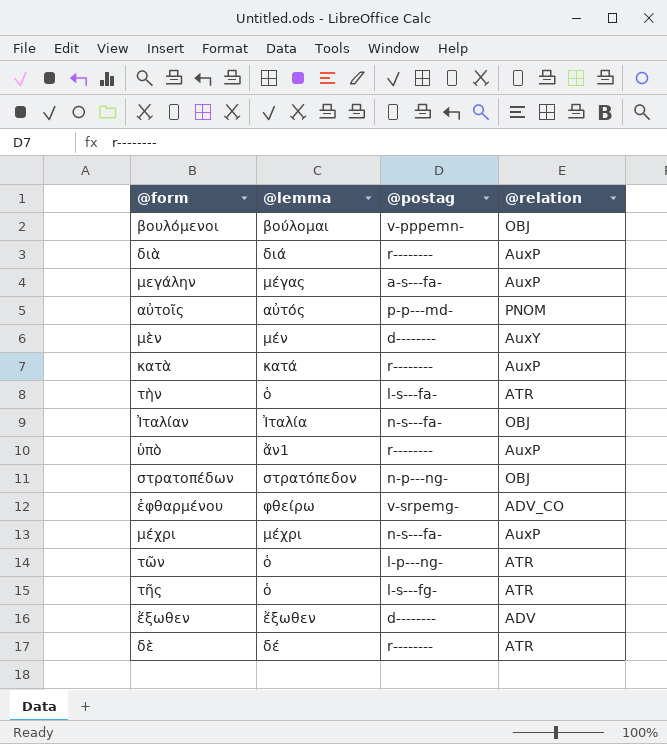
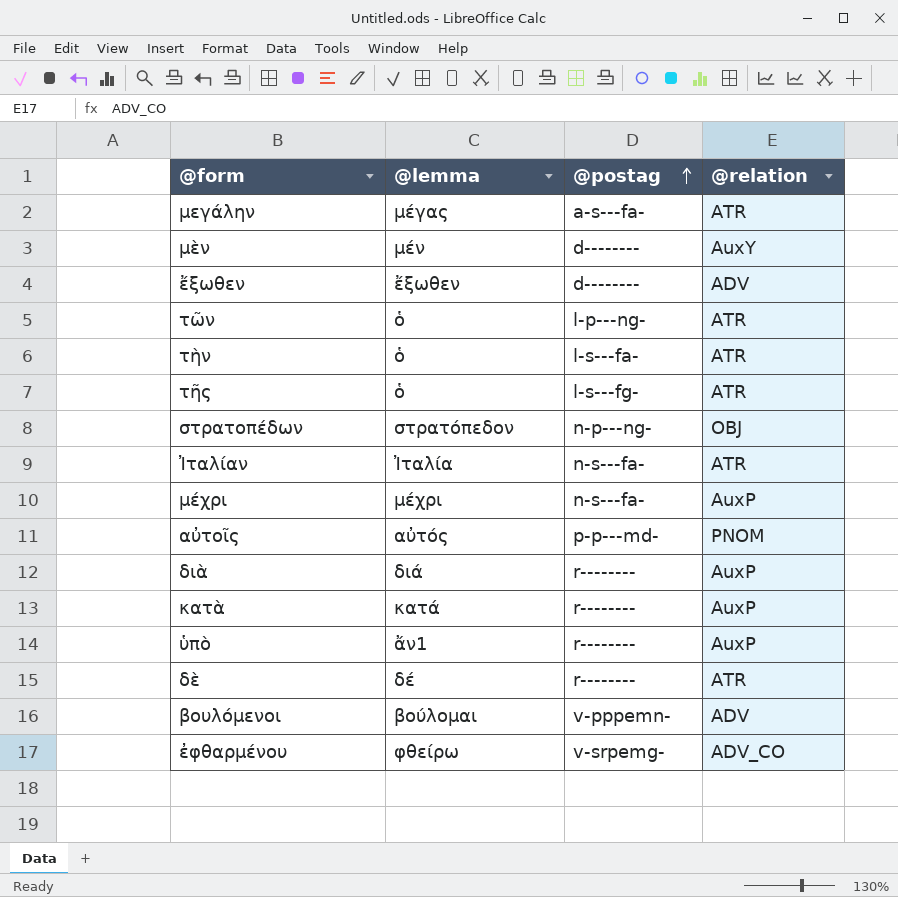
row order: none -> @postag ascending
μεγάλην | @relation: AuxP -> ATR
Ἰταλίαν | @relation: OBJ -> ATR
βουλόμενοι | @relation: OBJ -> ADV

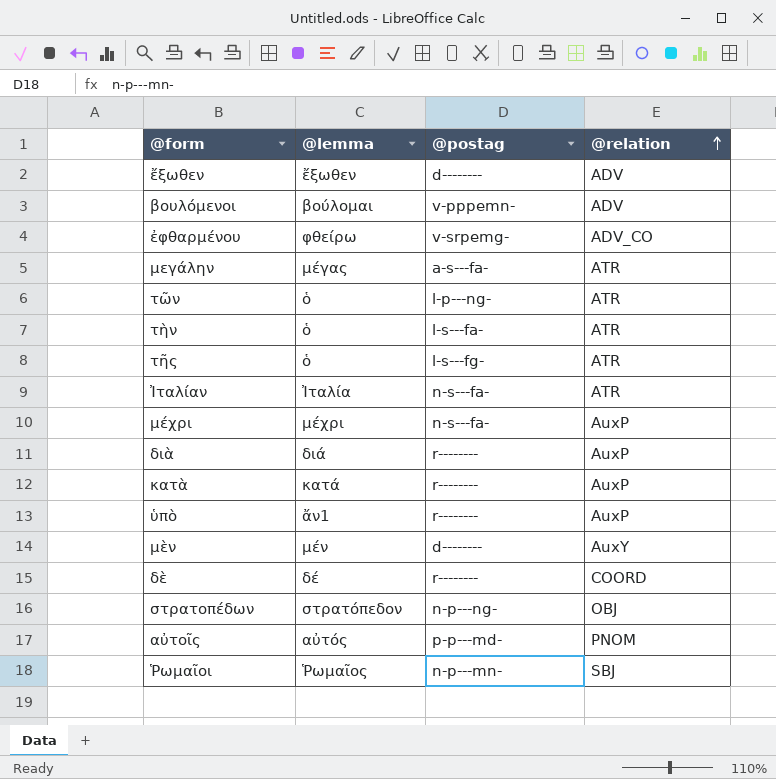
row order: @postag ascending -> @relation ascending
δὲ | @relation: ATR -> COORD
row Ῥωμαῖοι: none -> Ῥωμαῖος | n-p---mn- | SBJ

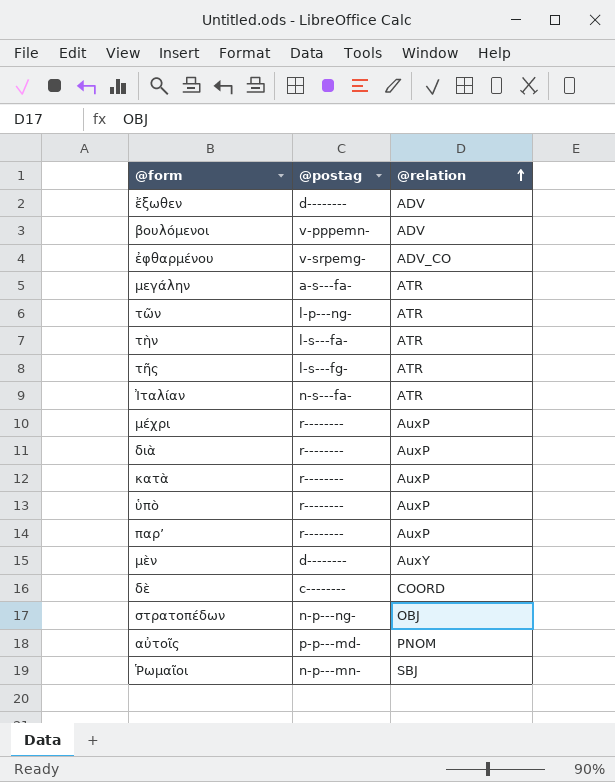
column @lemma | position: 2 -> none
μέχρι | @postag: n-s---fa- -> r--------
row παρʼ: none -> r-------- | AuxP
δὲ | @postag: r-------- -> c--------

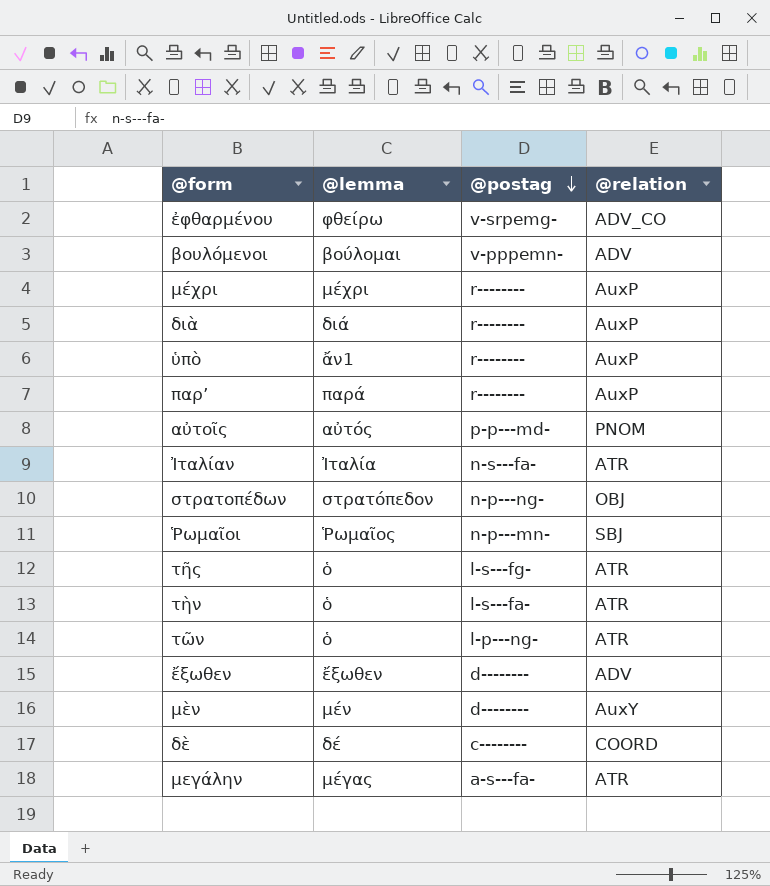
row order: @relation ascending -> @postag descending
column @lemma | position: none -> 2
row κατὰ: r-------- | AuxP -> none

